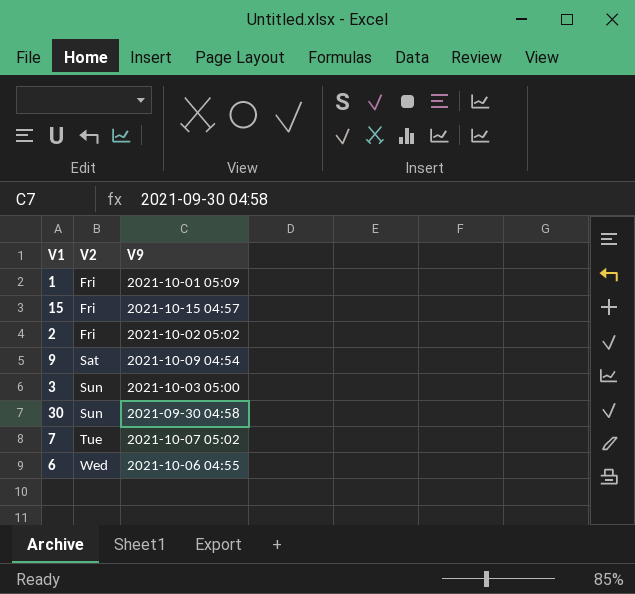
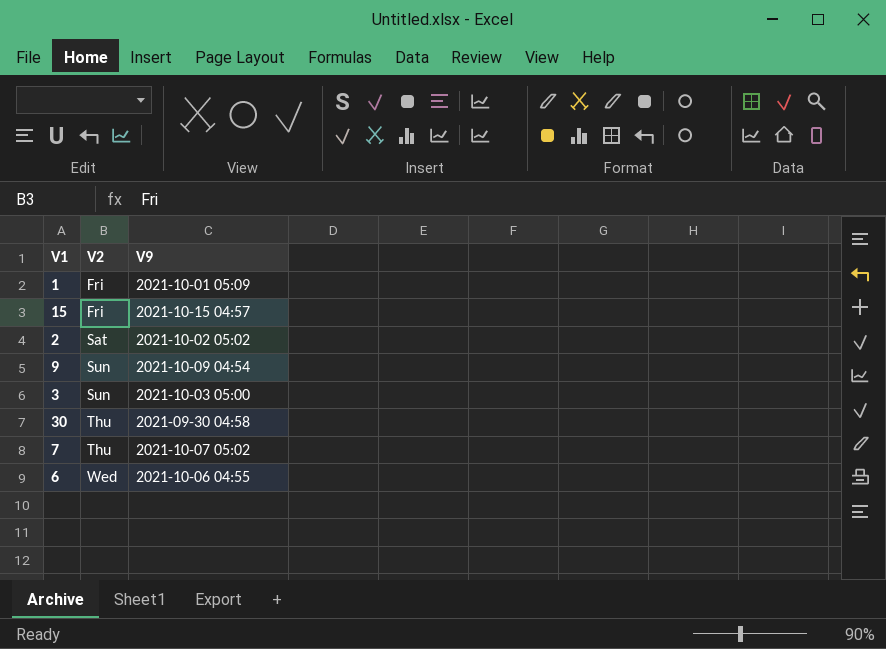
2 | V2: Fri -> Sat
9 | V2: Sat -> Sun
30 | V2: Sun -> Thu
7 | V2: Tue -> Thu

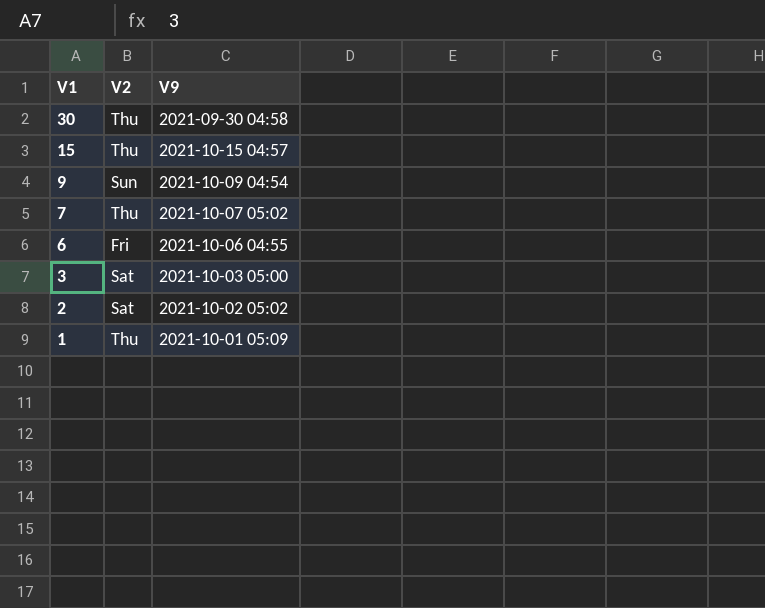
row order: V2 ascending -> V1 descending
15 | V2: Fri -> Thu
6 | V2: Wed -> Fri
3 | V2: Sun -> Sat
1 | V2: Fri -> Thu

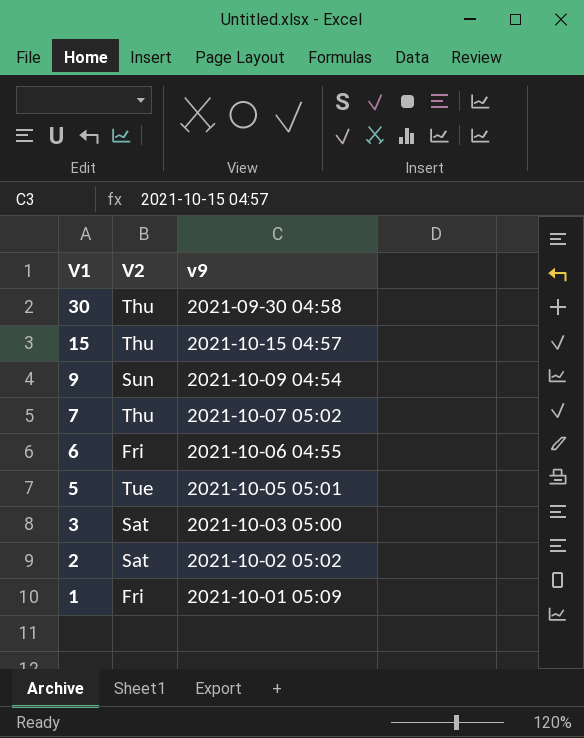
column name: V9 -> v9
row 5: none -> Tue | 2021-10-05 05:01
1 | V2: Thu -> Fri

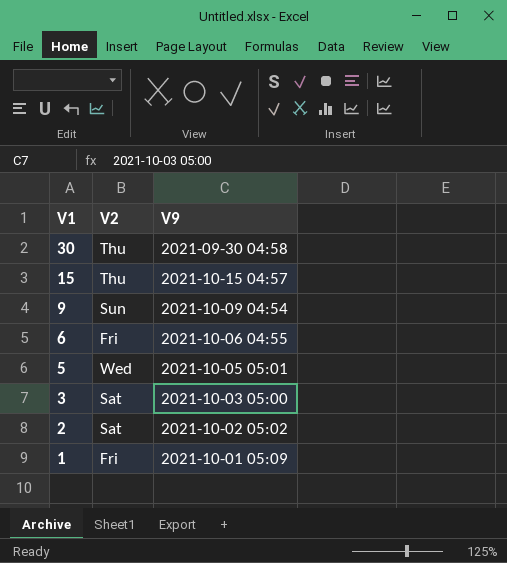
column name: v9 -> V9
row 7: Thu | 2021-10-07 05:02 -> none
5 | V2: Tue -> Wed

